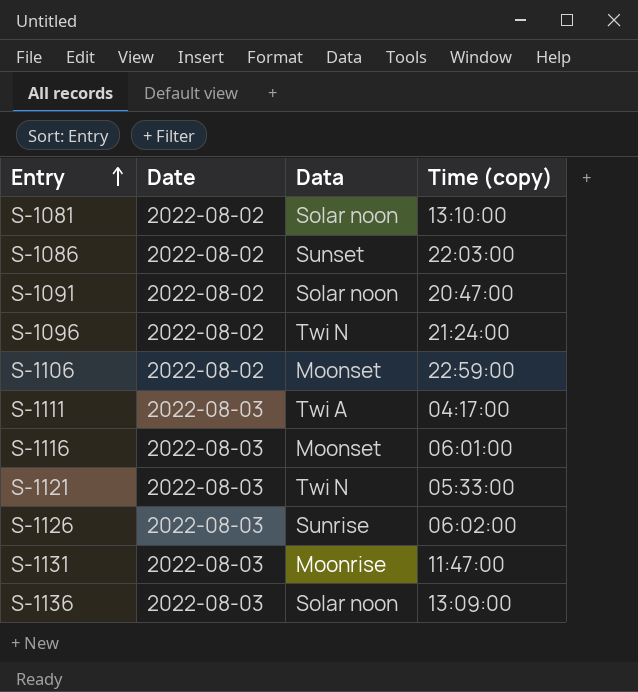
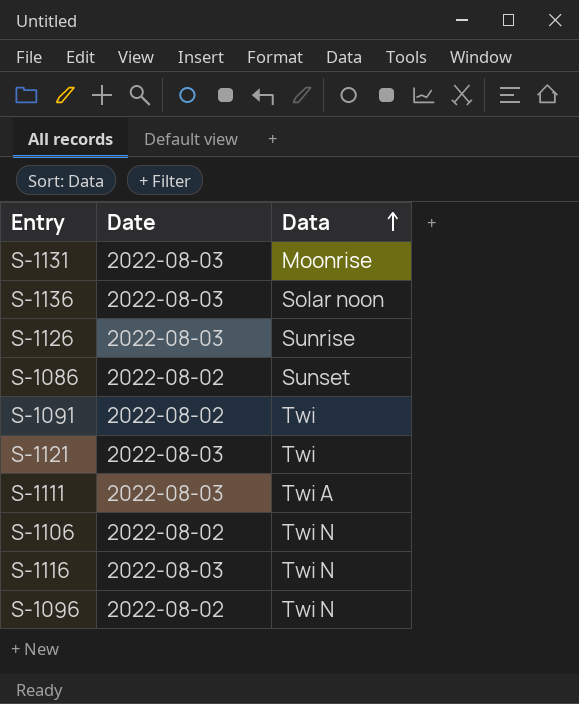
row order: Entry ascending -> Data ascending
column Time (copy) | position: 4 -> none
row S-1081: 2022-08-02 | Solar noon | 13:10:00 -> none
S-1091 | Data: Solar noon -> Twi
S-1121 | Data: Twi N -> Twi
S-1106 | Data: Moonset -> Twi N
S-1116 | Data: Moonset -> Twi N

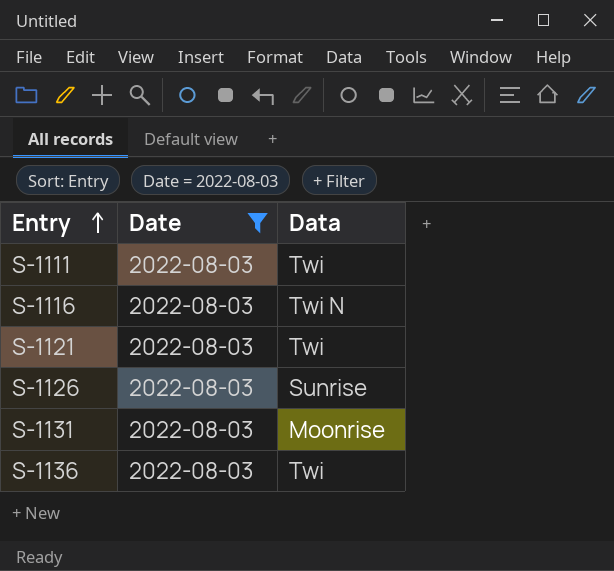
filter: none -> Date = 2022-08-03
row order: Data ascending -> Entry ascending
S-1111 | Data: Twi A -> Twi
S-1136 | Data: Solar noon -> Twi

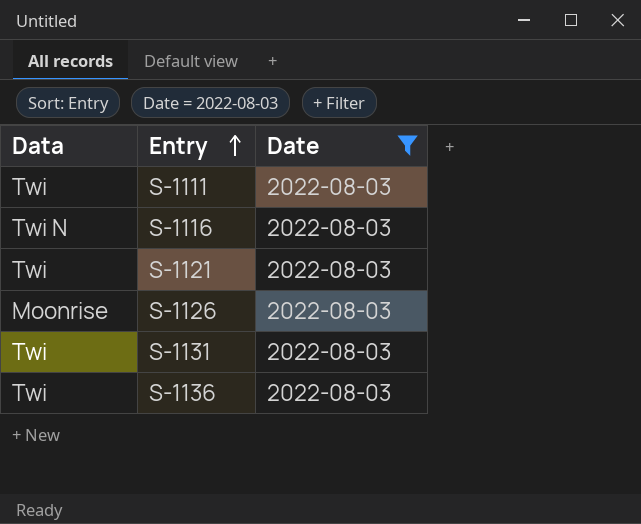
column Data | position: 3 -> 1
S-1126 | Data: Sunrise -> Moonrise
S-1131 | Data: Moonrise -> Twi

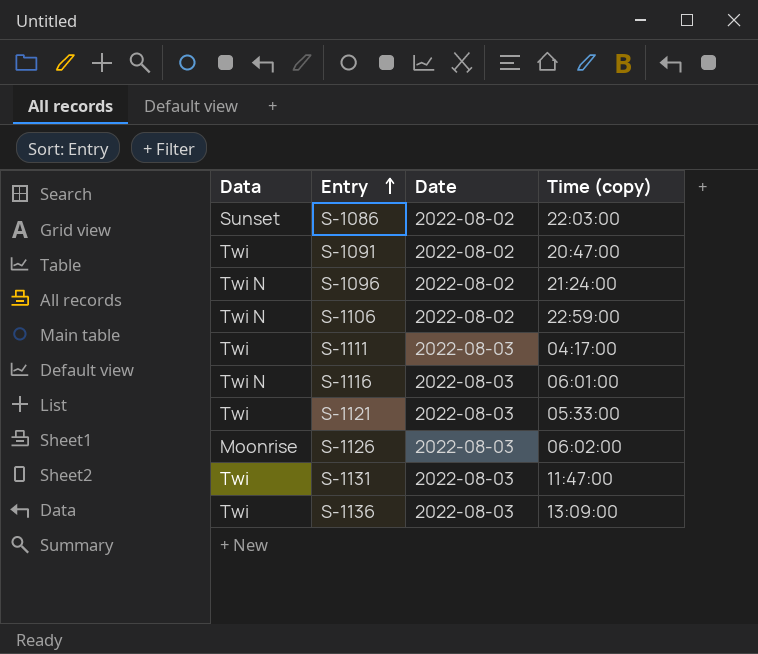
filter: Date = 2022-08-03 -> none
column Time (copy) | position: none -> 4

